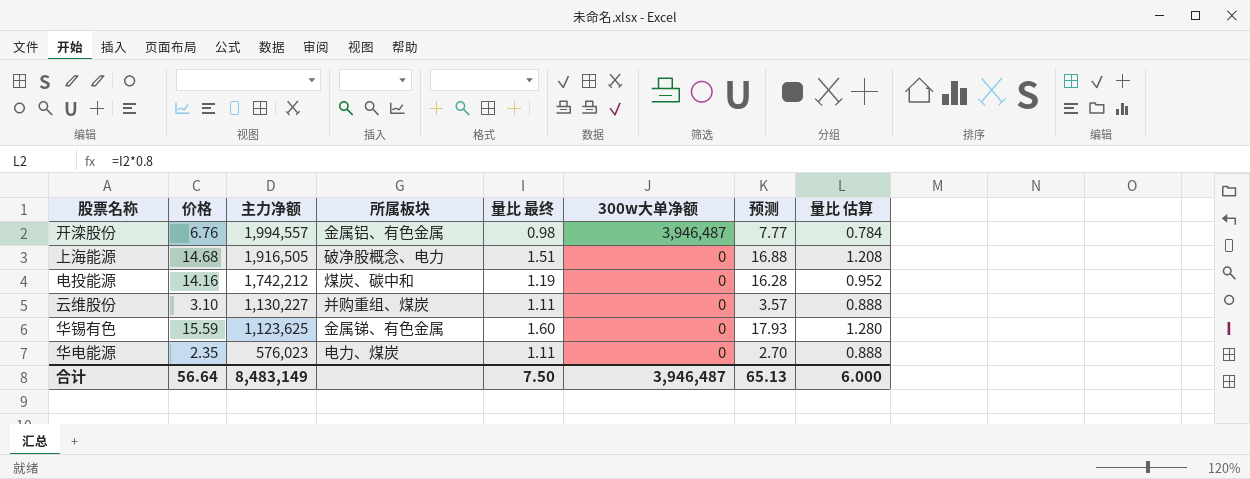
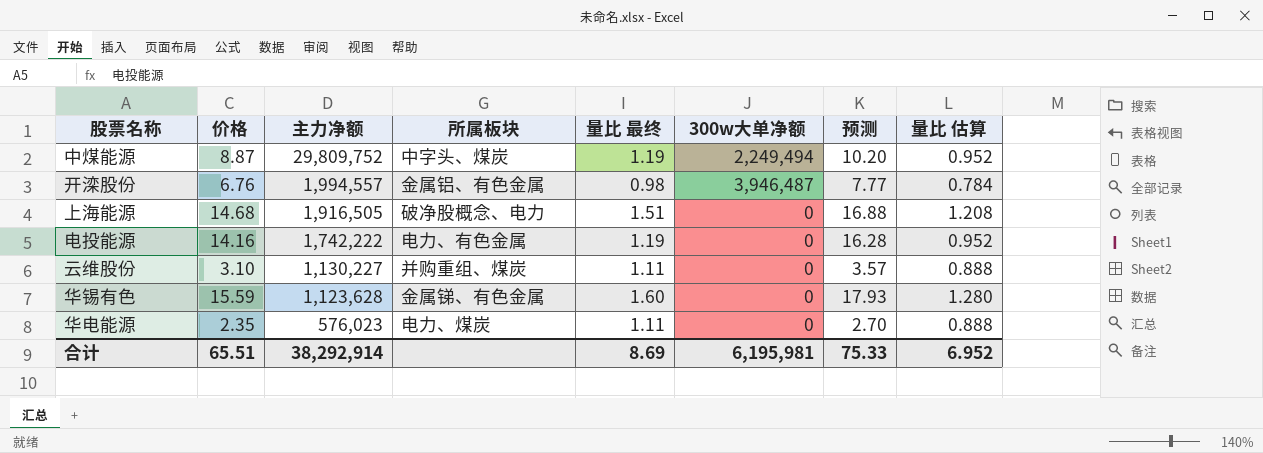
row 中煤能源: none -> 8.87 | 29,809,752 | 中字头、煤炭 | 1.19 | 2,249,494 | 10.20 | 0.952
电投能源 | 主力净额: 1,742,212 -> 1,742,222
电投能源 | 所属板块: 煤炭、碳中和 -> 电力、有色金属
华锡有色 | 主力净额: 1,123,625 -> 1,123,628
合计 | 价格: 56.64 -> 65.51
合计 | 主力净额: 8,483,149 -> 38,292,914
合计 | 量比 最终: 7.50 -> 8.69
合计 | 300w大单净额: 3,946,487 -> 6,195,981
合计 | 预测: 65.13 -> 75.33
合计 | 量比 估算: 6.000 -> 6.952

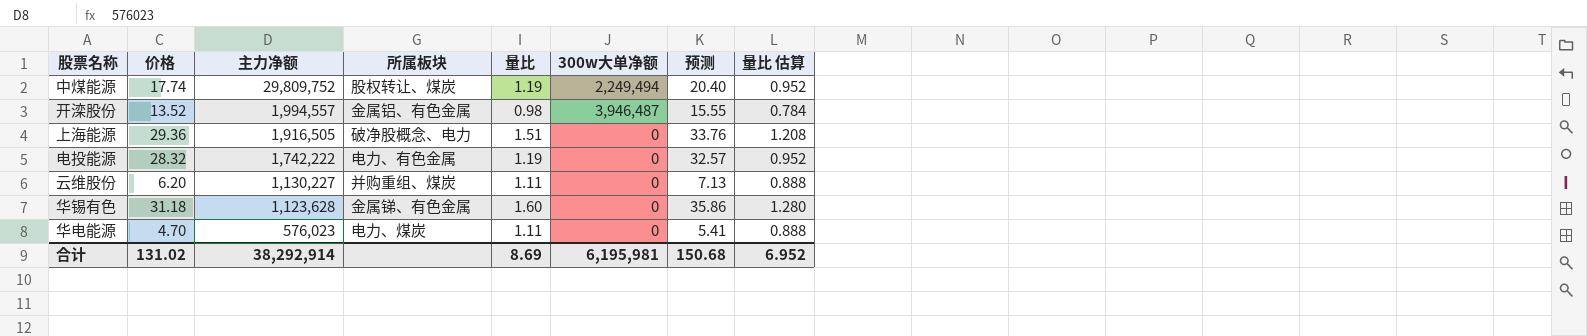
column name: 量比 最终 -> 量比
中煤能源 | 价格: 8.87 -> 17.74
中煤能源 | 所属板块: 中字头、煤炭 -> 股权转让、煤炭
中煤能源 | 预测: 10.20 -> 20.40
开滦股份 | 价格: 6.76 -> 13.52
开滦股份 | 预测: 7.77 -> 15.55
上海能源 | 价格: 14.68 -> 29.36
上海能源 | 预测: 16.88 -> 33.76
电投能源 | 价格: 14.16 -> 28.32
电投能源 | 预测: 16.28 -> 32.57
云维股份 | 价格: 3.10 -> 6.20
云维股份 | 预测: 3.57 -> 7.13
华锡有色 | 价格: 15.59 -> 31.18
华锡有色 | 预测: 17.93 -> 35.86
华电能源 | 价格: 2.35 -> 4.70
华电能源 | 预测: 2.70 -> 5.41
合计 | 价格: 65.51 -> 131.02
合计 | 预测: 75.33 -> 150.68

